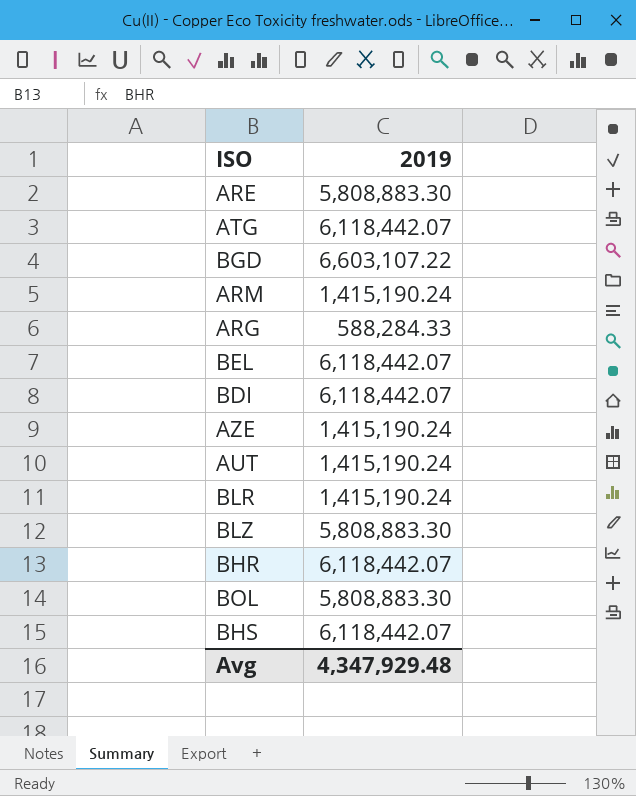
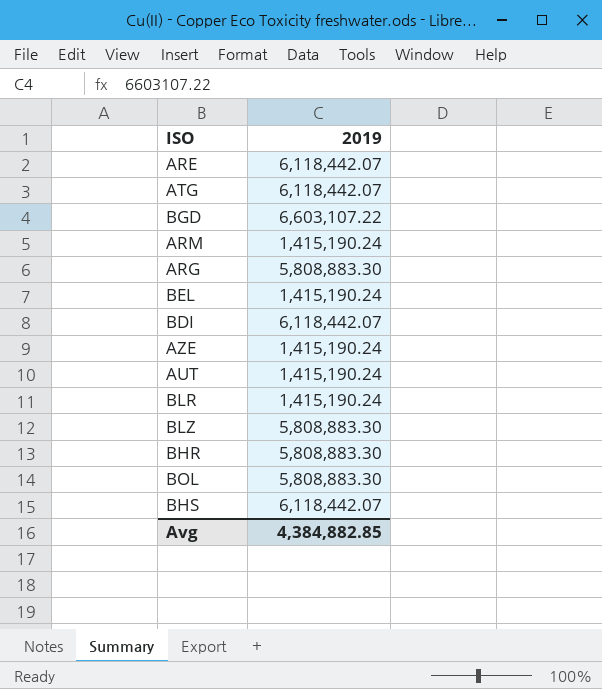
ARE | 2019: 5,808,883.30 -> 6,118,442.07
ARG | 2019: 588,284.33 -> 5,808,883.30
BEL | 2019: 6,118,442.07 -> 1,415,190.24
BHR | 2019: 6,118,442.07 -> 5,808,883.30
Avg | 2019: 4,347,929.48 -> 4,384,882.85

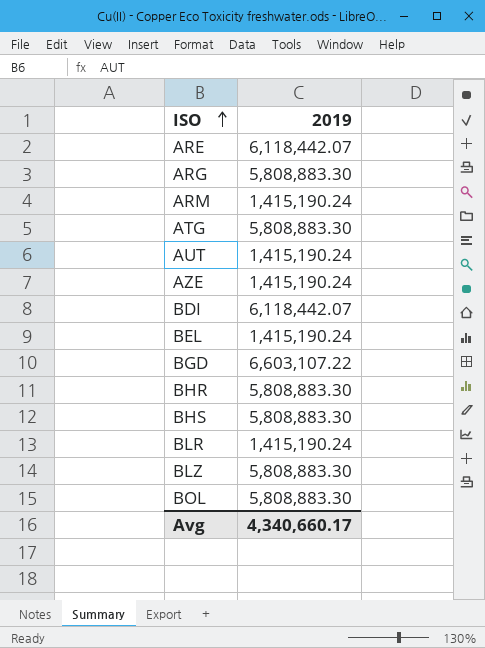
row order: none -> ISO ascending
ATG | 2019: 6,118,442.07 -> 5,808,883.30
BHS | 2019: 6,118,442.07 -> 5,808,883.30
Avg | 2019: 4,384,882.85 -> 4,340,660.17

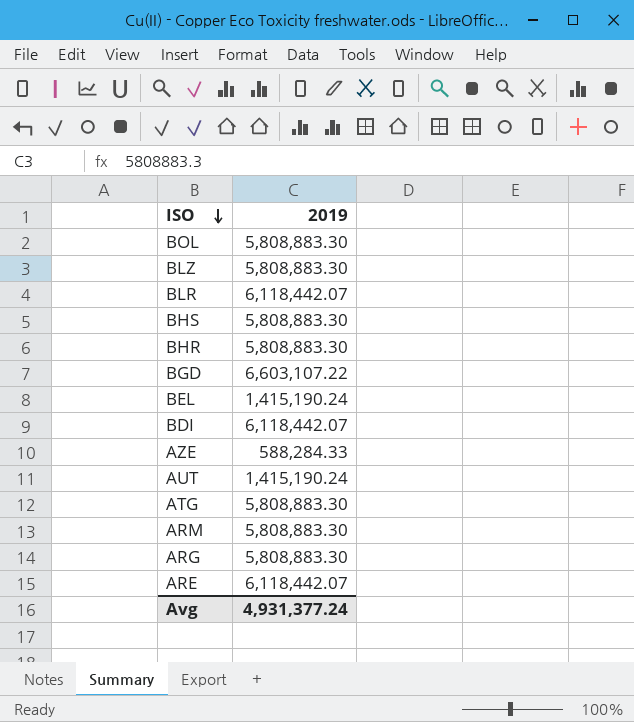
row order: ISO ascending -> ISO descending
BLR | 2019: 1,415,190.24 -> 6,118,442.07
AZE | 2019: 1,415,190.24 -> 588,284.33
ARM | 2019: 1,415,190.24 -> 5,808,883.30
Avg | 2019: 4,340,660.17 -> 4,931,377.24

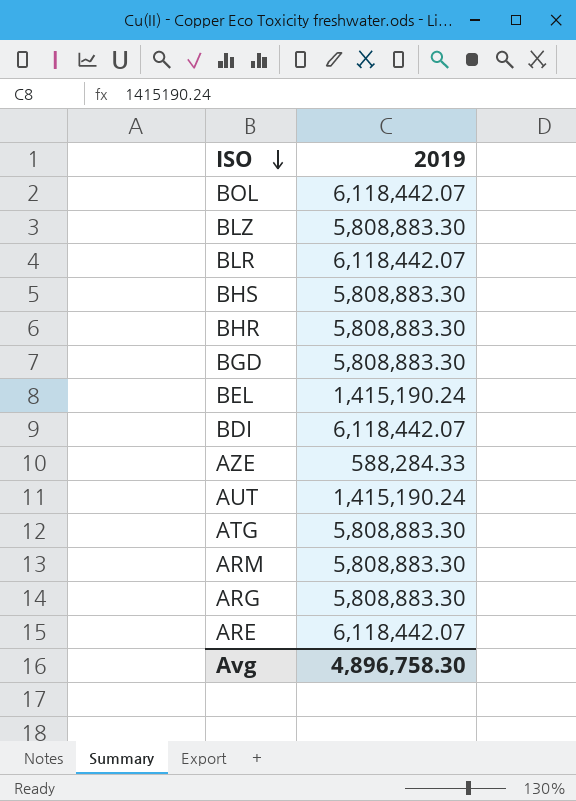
BOL | 2019: 5,808,883.30 -> 6,118,442.07
BGD | 2019: 6,603,107.22 -> 5,808,883.30
Avg | 2019: 4,931,377.24 -> 4,896,758.30

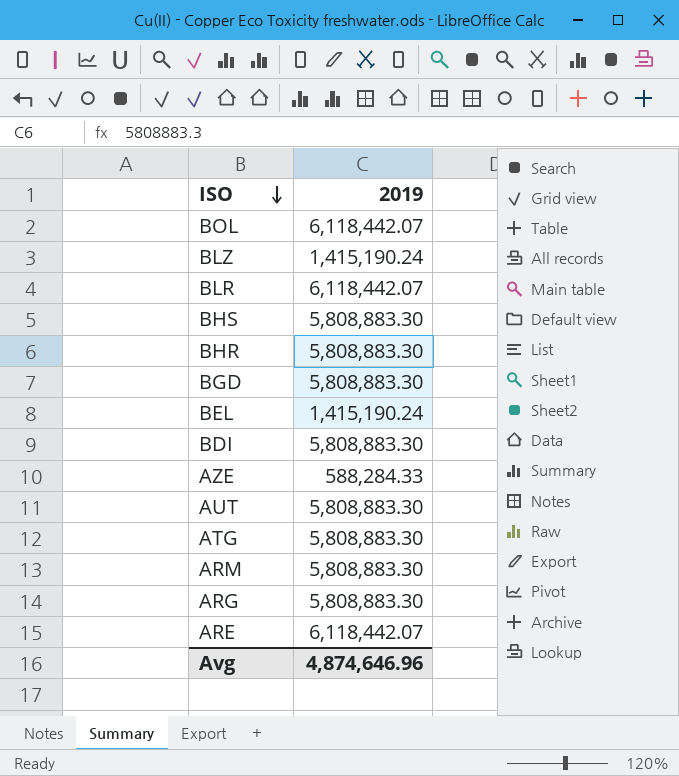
BLZ | 2019: 5,808,883.30 -> 1,415,190.24
BDI | 2019: 6,118,442.07 -> 5,808,883.30
AUT | 2019: 1,415,190.24 -> 5,808,883.30
Avg | 2019: 4,896,758.30 -> 4,874,646.96

